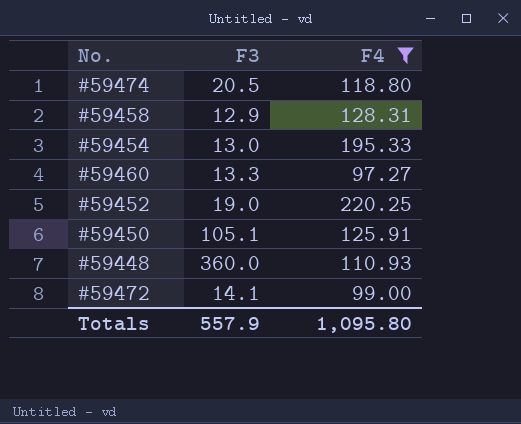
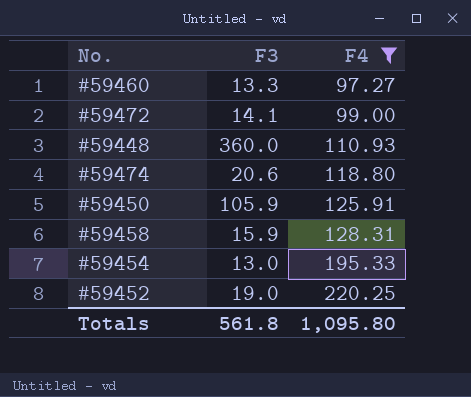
row order: none -> F4 ascending
#59474 | F3: 20.5 -> 20.6
#59450 | F3: 105.1 -> 105.9
#59458 | F3: 12.9 -> 15.9
Totals | F3: 557.9 -> 561.8

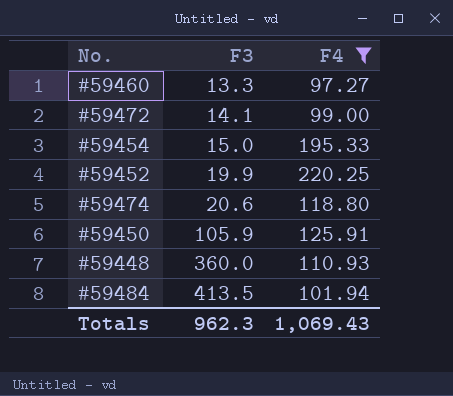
row order: F4 ascending -> F3 ascending
row #59458: 15.9 | 128.31 -> none
#59454 | F3: 13.0 -> 15.0
#59452 | F3: 19.0 -> 19.9
row #59484: none -> 413.5 | 101.94
Totals | F3: 561.8 -> 962.3
Totals | F4: 1,095.80 -> 1,069.43

